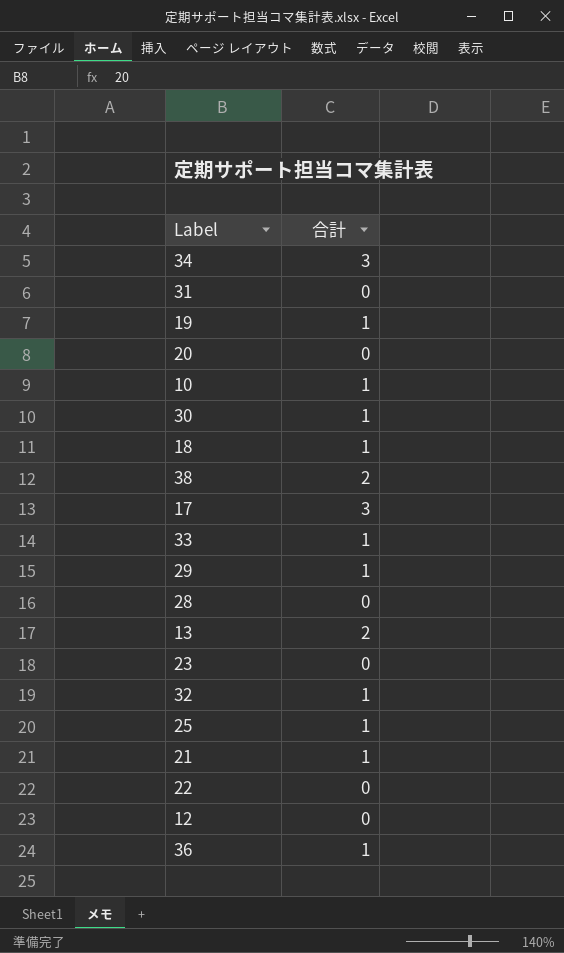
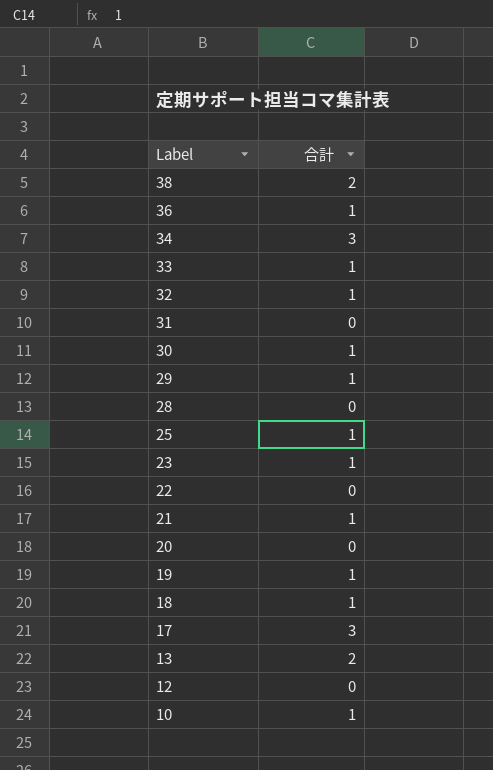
row order: none -> Label descending
23 | 合計: 0 -> 1

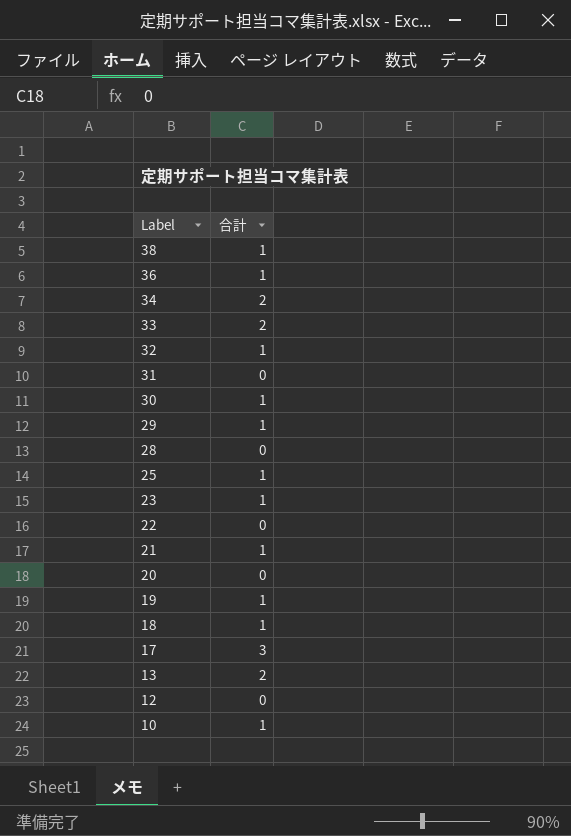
38 | 合計: 2 -> 1
34 | 合計: 3 -> 2
33 | 合計: 1 -> 2

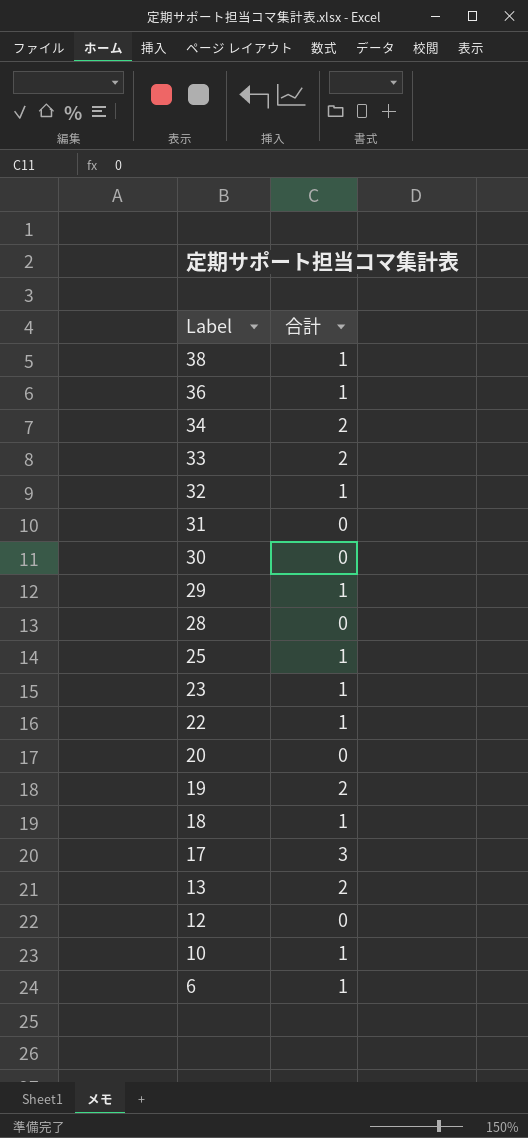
row 21: 1 -> none
30 | 合計: 1 -> 0
22 | 合計: 0 -> 1
19 | 合計: 1 -> 2
row 6: none -> 1

